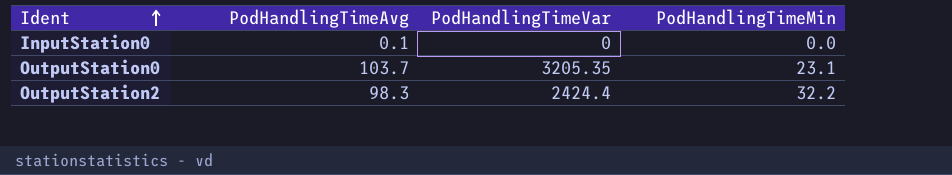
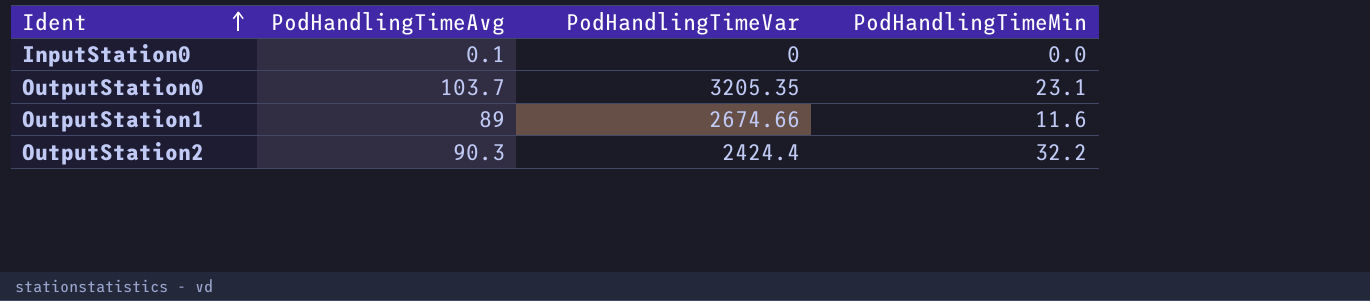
row OutputStation1: none -> 89 | 2674.66 | 11.6
OutputStation2 | PodHandlingTimeAvg: 98.3 -> 90.3

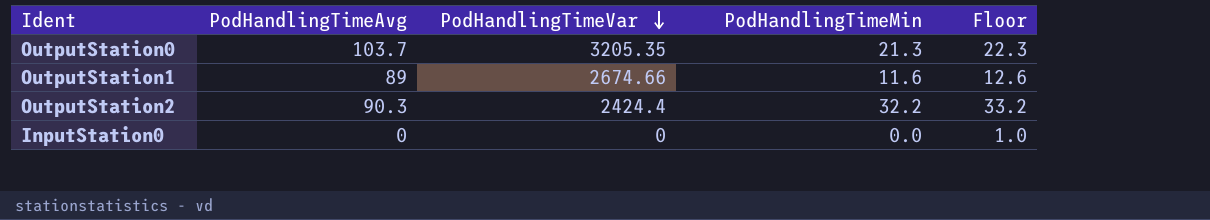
row order: Ident ascending -> PodHandlingTimeVar descending
column Floor | formula: none -> [PodHandlingTimeMin] + 1
OutputStation0 | PodHandlingTimeMin: 23.1 -> 21.3
InputStation0 | PodHandlingTimeAvg: 0.1 -> 0

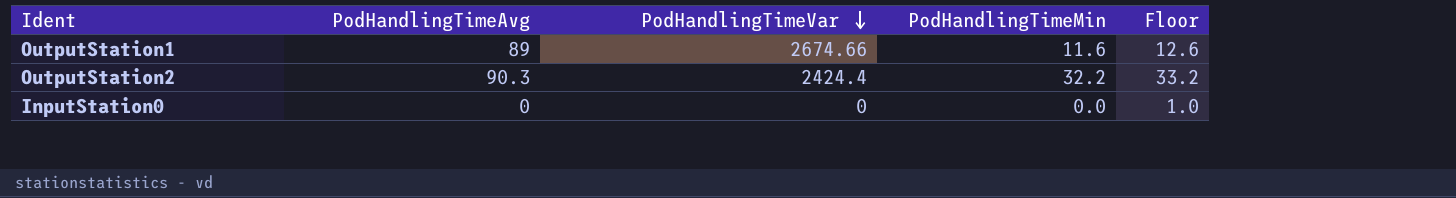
row OutputStation0: 103.7 | 3205.35 | 21.3 | 22.3 -> none

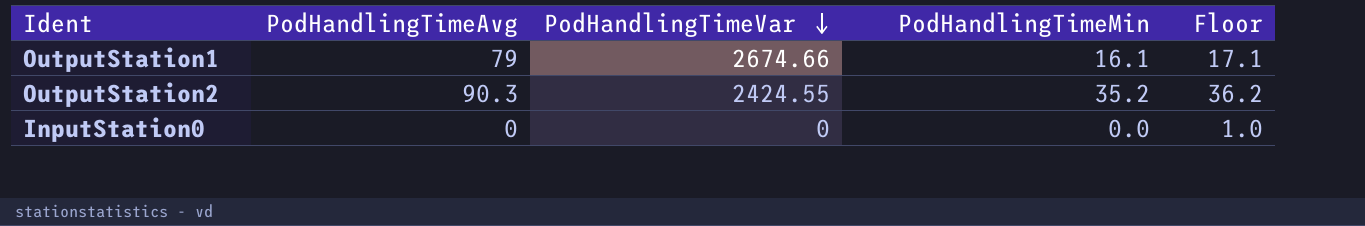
OutputStation1 | PodHandlingTimeAvg: 89 -> 79
OutputStation1 | PodHandlingTimeMin: 11.6 -> 16.1
OutputStation1 | Floor: 12.6 -> 17.1
OutputStation2 | PodHandlingTimeVar: 2424.4 -> 2424.55
OutputStation2 | PodHandlingTimeMin: 32.2 -> 35.2
OutputStation2 | Floor: 33.2 -> 36.2

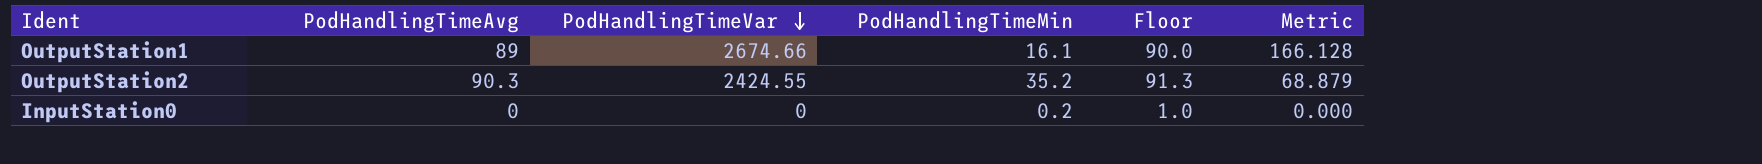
column Floor | formula: [PodHandlingTimeMin] + 1 -> [PodHandlingTimeAvg] + 1
column Metric | formula: none -> [PodHandlingTimeVar] / [PodHandlingTimeMin]
OutputStation1 | PodHandlingTimeAvg: 79 -> 89
InputStation0 | PodHandlingTimeMin: 0.0 -> 0.2

